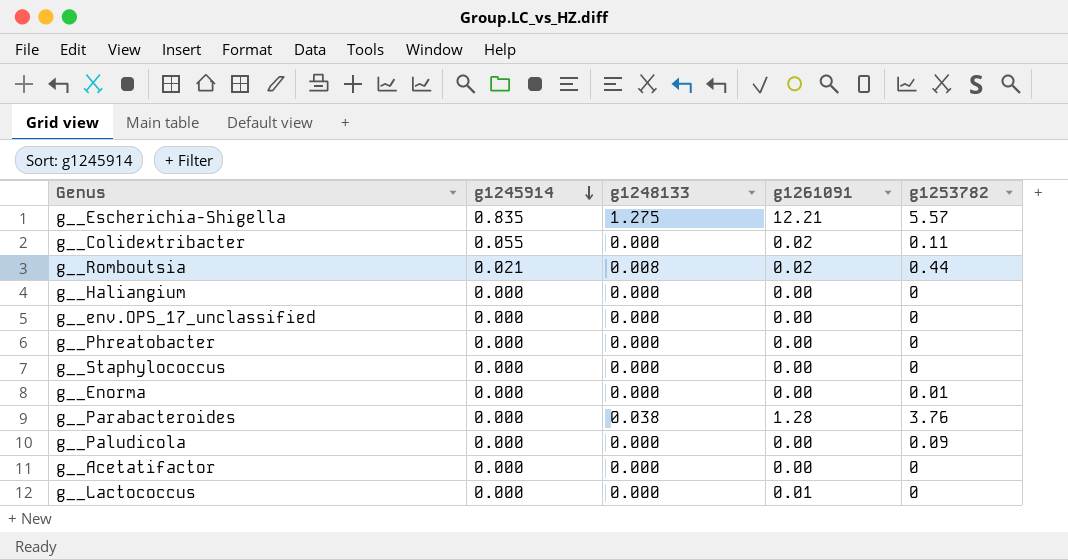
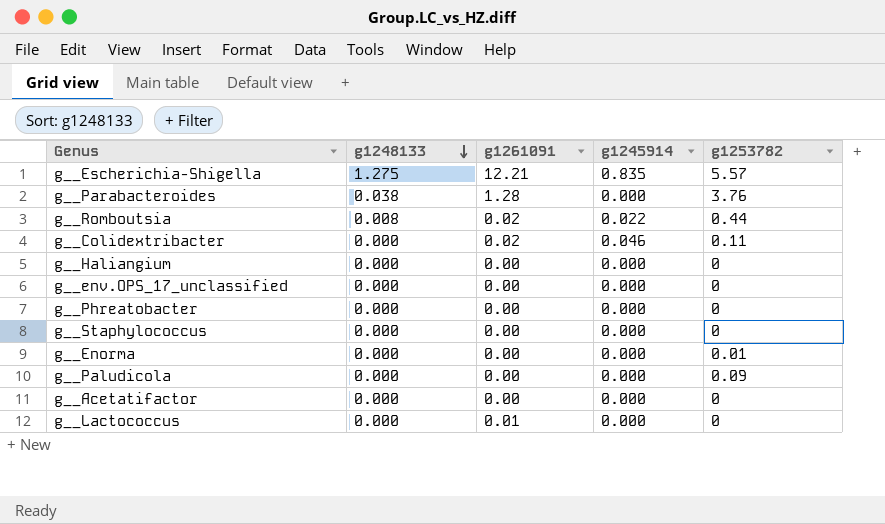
row order: g1245914 descending -> g1248133 descending
column g1245914 | position: 2 -> 4
g__Romboutsia | g1245914: 0.021 -> 0.022
g__Colidextribacter | g1245914: 0.055 -> 0.046

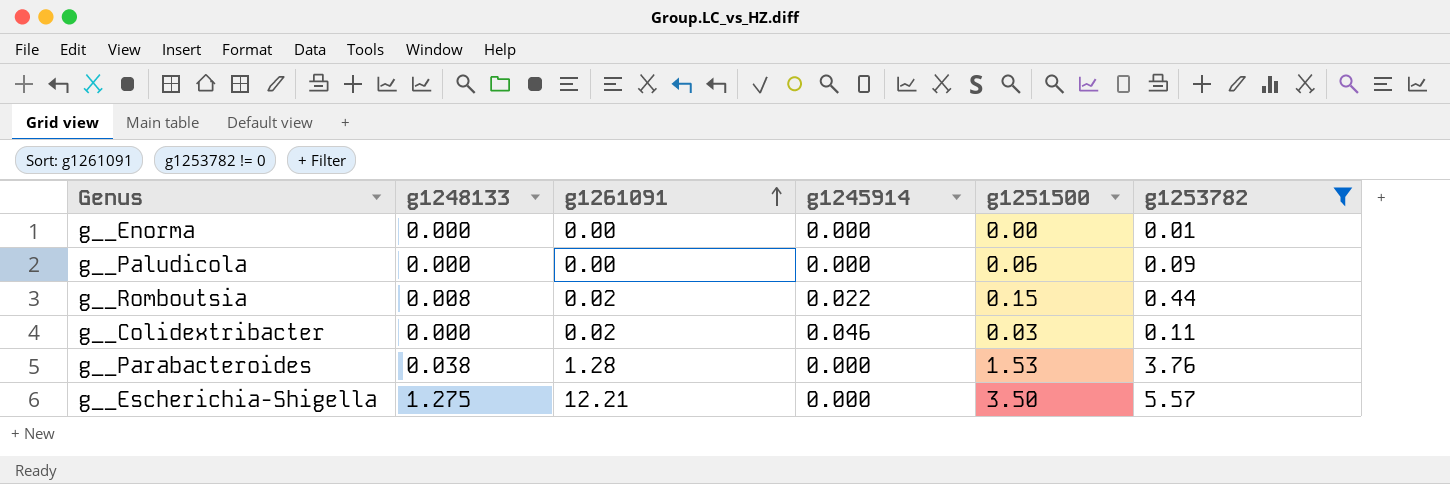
filter: none -> g1253782 != 0
row order: g1248133 descending -> g1261091 ascending
column g1251500 | position: none -> 5
g__Escherichia-Shigella | g1245914: 0.835 -> 0.000

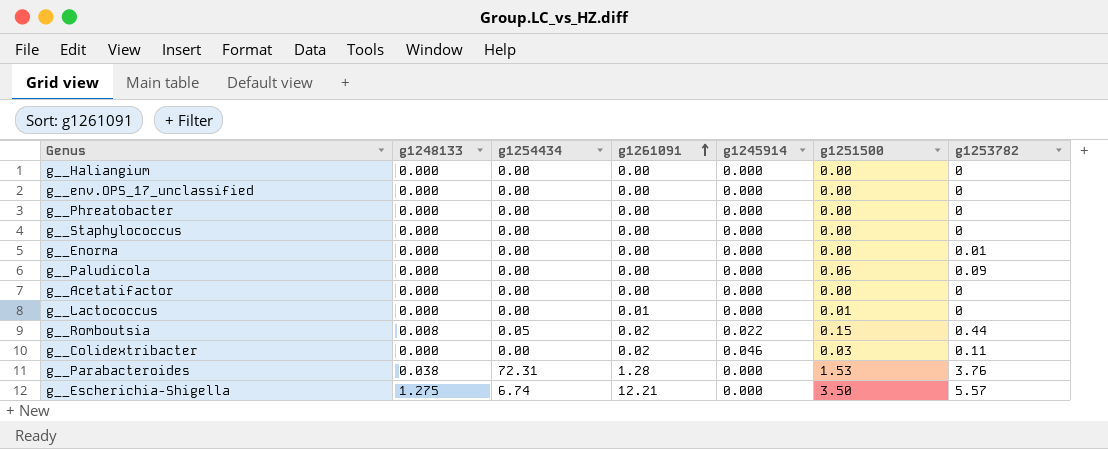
filter: g1253782 != 0 -> none
column g1254434 | position: none -> 3

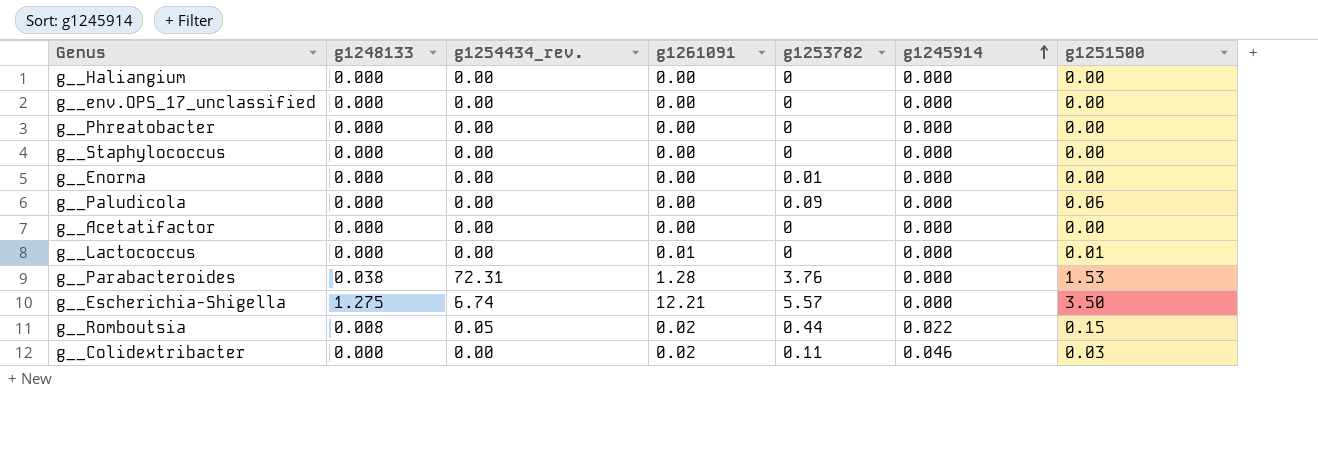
row order: g1261091 ascending -> g1245914 ascending
column name: g1254434 -> g1254434_rev.
column g1253782 | position: 7 -> 5

